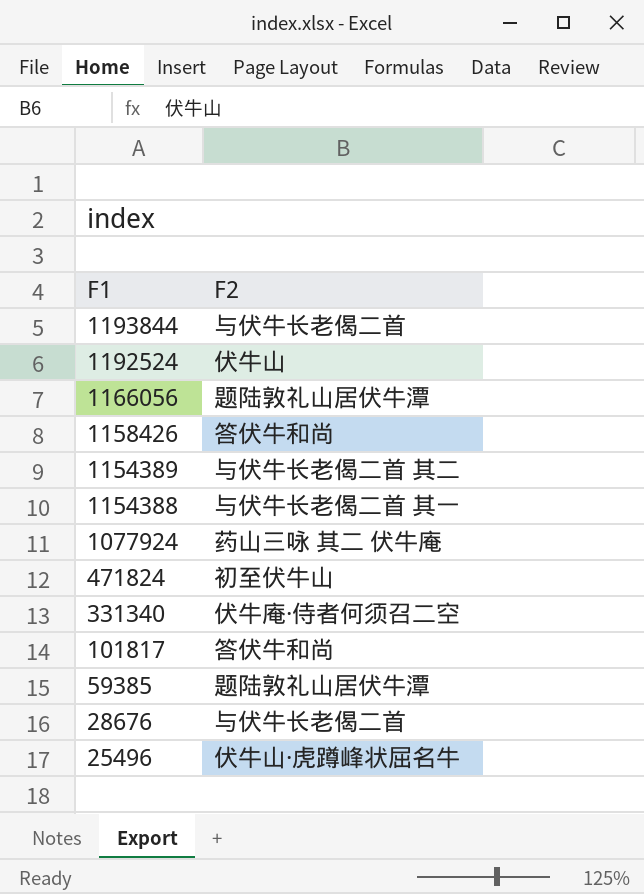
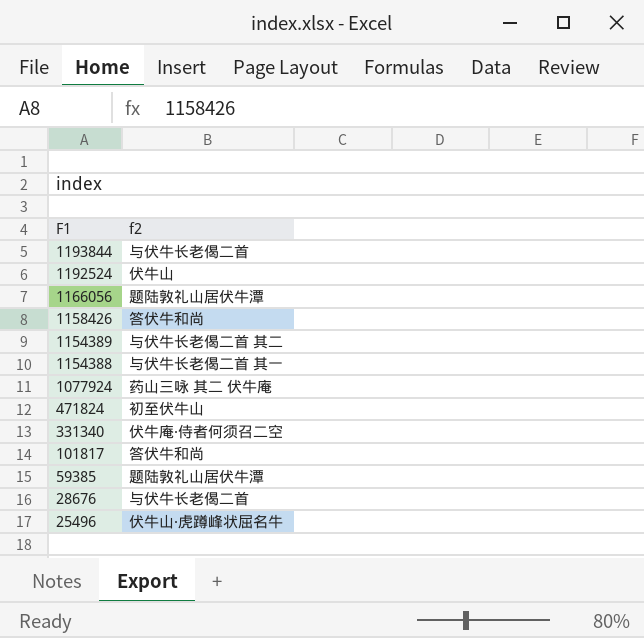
column name: F2 -> f2

